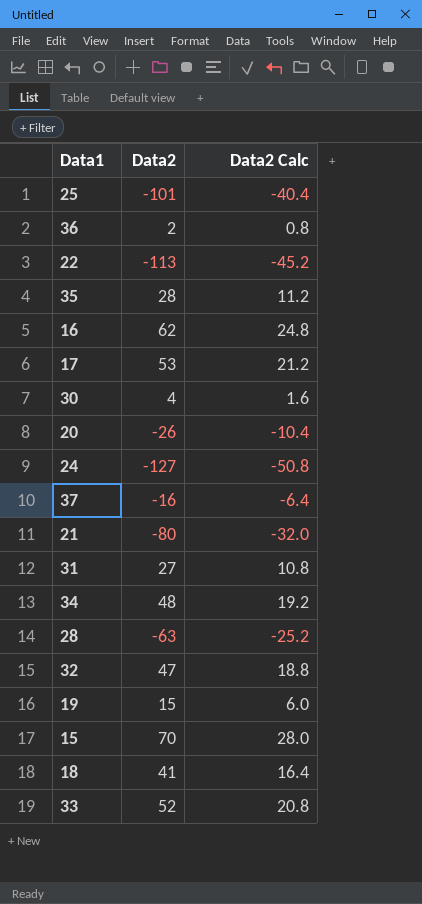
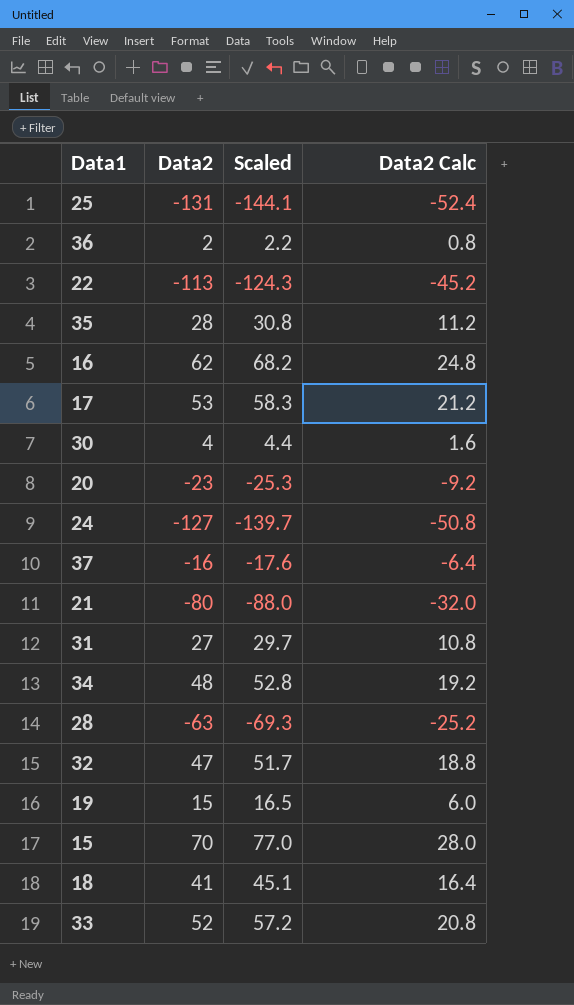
column Scaled | formula: none -> [Data2] * 1.1
25 | Data2: -101 -> -131
25 | Data2 Calc: -40.4 -> -52.4
20 | Data2: -26 -> -23
20 | Data2 Calc: -10.4 -> -9.2

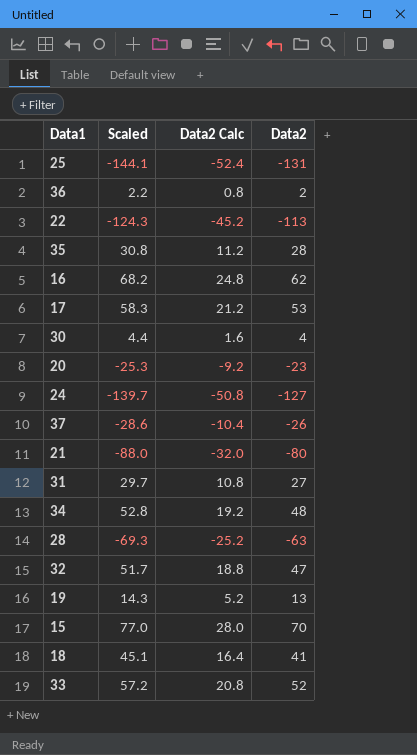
column Data2 | position: 2 -> 4
37 | Scaled: -17.6 -> -28.6
37 | Data2 Calc: -6.4 -> -10.4
37 | Data2: -16 -> -26
19 | Scaled: 16.5 -> 14.3
19 | Data2 Calc: 6.0 -> 5.2
19 | Data2: 15 -> 13

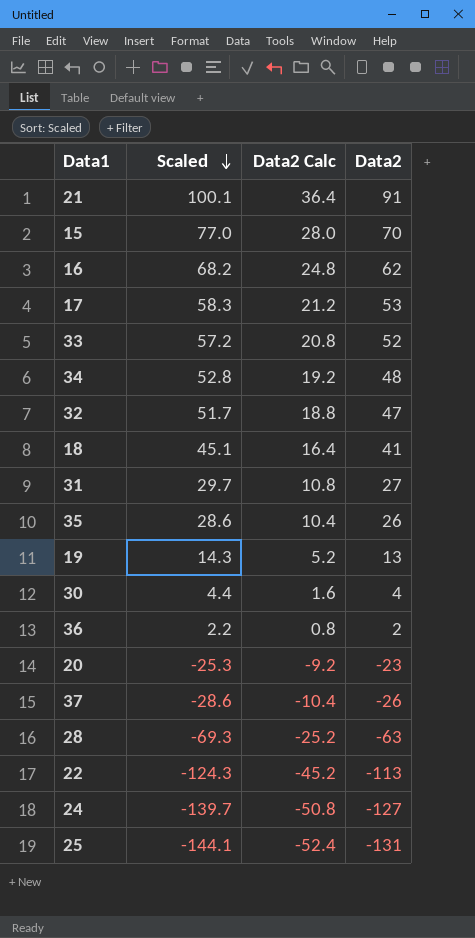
row order: none -> Scaled descending
21 | Scaled: -88.0 -> 100.1
21 | Data2 Calc: -32.0 -> 36.4
21 | Data2: -80 -> 91
35 | Scaled: 30.8 -> 28.6
35 | Data2 Calc: 11.2 -> 10.4
35 | Data2: 28 -> 26

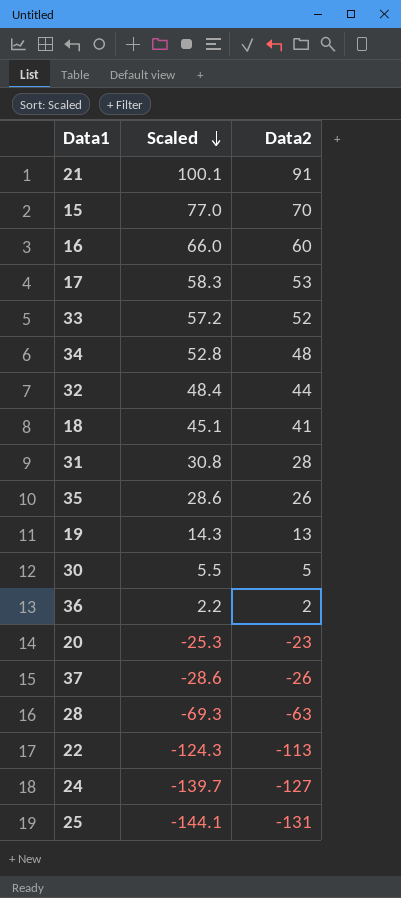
column Data2 Calc | formula: [Data2] * 0.4 -> none
16 | Scaled: 68.2 -> 66.0
16 | Data2: 62 -> 60
32 | Scaled: 51.7 -> 48.4
32 | Data2: 47 -> 44
31 | Scaled: 29.7 -> 30.8
31 | Data2: 27 -> 28
30 | Scaled: 4.4 -> 5.5
30 | Data2: 4 -> 5

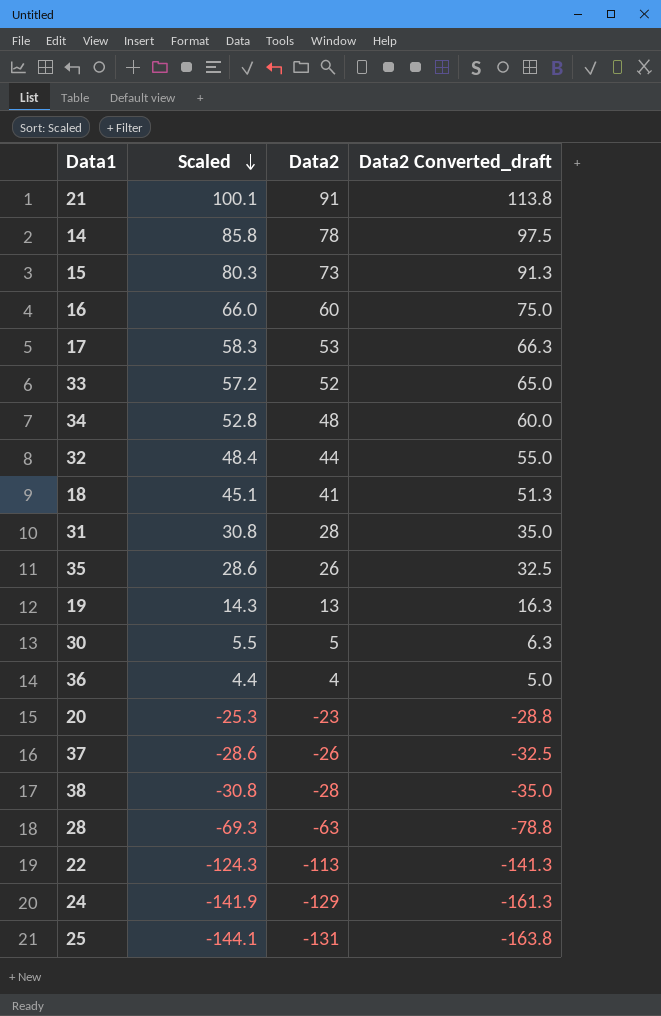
column Data2 Converted_draft | formula: none -> [Data2] * 1.25
row 14: none -> 85.8 | 78 | 97.5
15 | Scaled: 77.0 -> 80.3
15 | Data2: 70 -> 73
36 | Scaled: 2.2 -> 4.4
36 | Data2: 2 -> 4
row 38: none -> -30.8 | -28 | -35.0
24 | Scaled: -139.7 -> -141.9
24 | Data2: -127 -> -129

